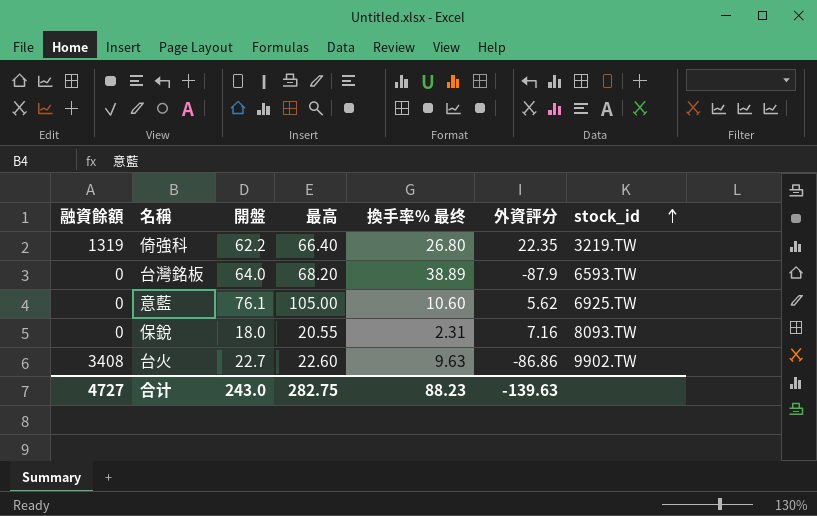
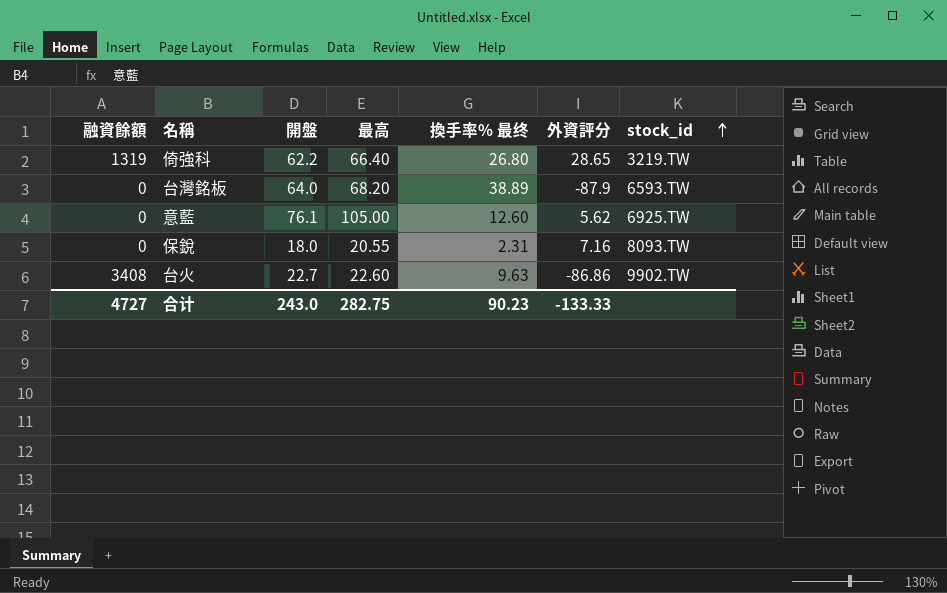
倚強科 | 外資評分: 22.35 -> 28.65
意藍 | 換手率% 最终: 10.60 -> 12.60
合计 | 換手率% 最终: 88.23 -> 90.23
合计 | 外資評分: -139.63 -> -133.33

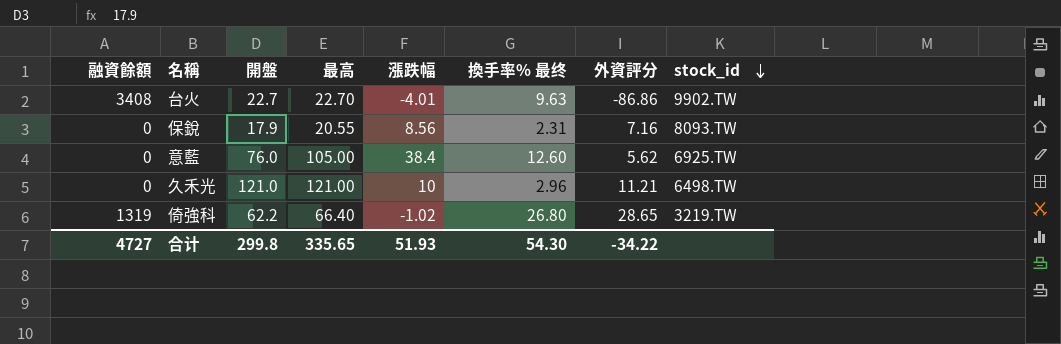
row order: stock_id ascending -> stock_id descending
column 漲跌幅 | position: none -> 5
row 台灣銘板: 0 | 64.0 | 68.20 | 38.89 | -87.9 | 6593.TW -> none
台火 | 最高: 22.60 -> 22.70
保銳 | 開盤: 18.0 -> 17.9
意藍 | 開盤: 76.1 -> 76.0
row 久禾光: none -> 0 | 121.0 | 121.00 | 10 | 2.96 | 11.21 | 6498.TW
合计 | 開盤: 243.0 -> 299.8
合计 | 最高: 282.75 -> 335.65
合计 | 換手率% 最终: 90.23 -> 54.30
合计 | 外資評分: -133.33 -> -34.22

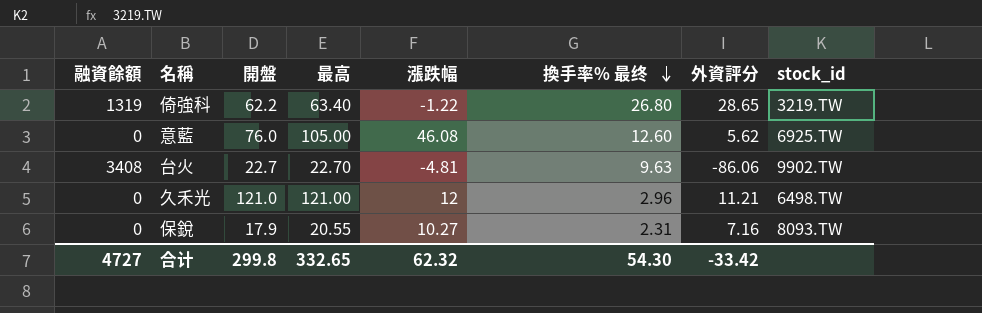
row order: stock_id descending -> 換手率% 最终 descending
倚強科 | 最高: 66.40 -> 63.40
倚強科 | 漲跌幅: -1.02 -> -1.22
意藍 | 漲跌幅: 38.4 -> 46.08
台火 | 漲跌幅: -4.01 -> -4.81
台火 | 外資評分: -86.86 -> -86.06
久禾光 | 漲跌幅: 10 -> 12
保銳 | 漲跌幅: 8.56 -> 10.27
合计 | 最高: 335.65 -> 332.65
合计 | 漲跌幅: 51.93 -> 62.32
合计 | 外資評分: -34.22 -> -33.42

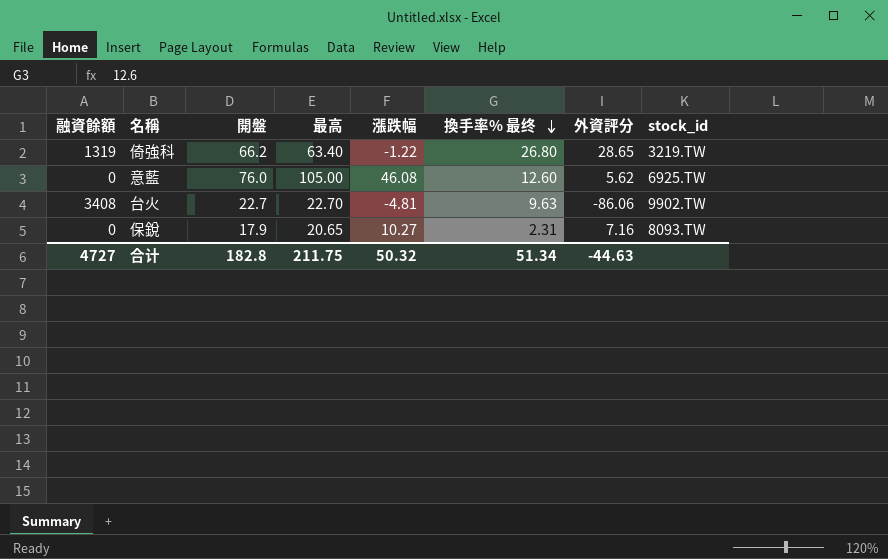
row 久禾光: 0 | 121.0 | 121.00 | 12 | 2.96 | 11.21 | 6498.TW -> none
倚強科 | 開盤: 62.2 -> 66.2
保銳 | 最高: 20.55 -> 20.65
合计 | 開盤: 299.8 -> 182.8
合计 | 最高: 332.65 -> 211.75
合计 | 漲跌幅: 62.32 -> 50.32
合计 | 換手率% 最终: 54.30 -> 51.34
合计 | 外資評分: -33.42 -> -44.63

